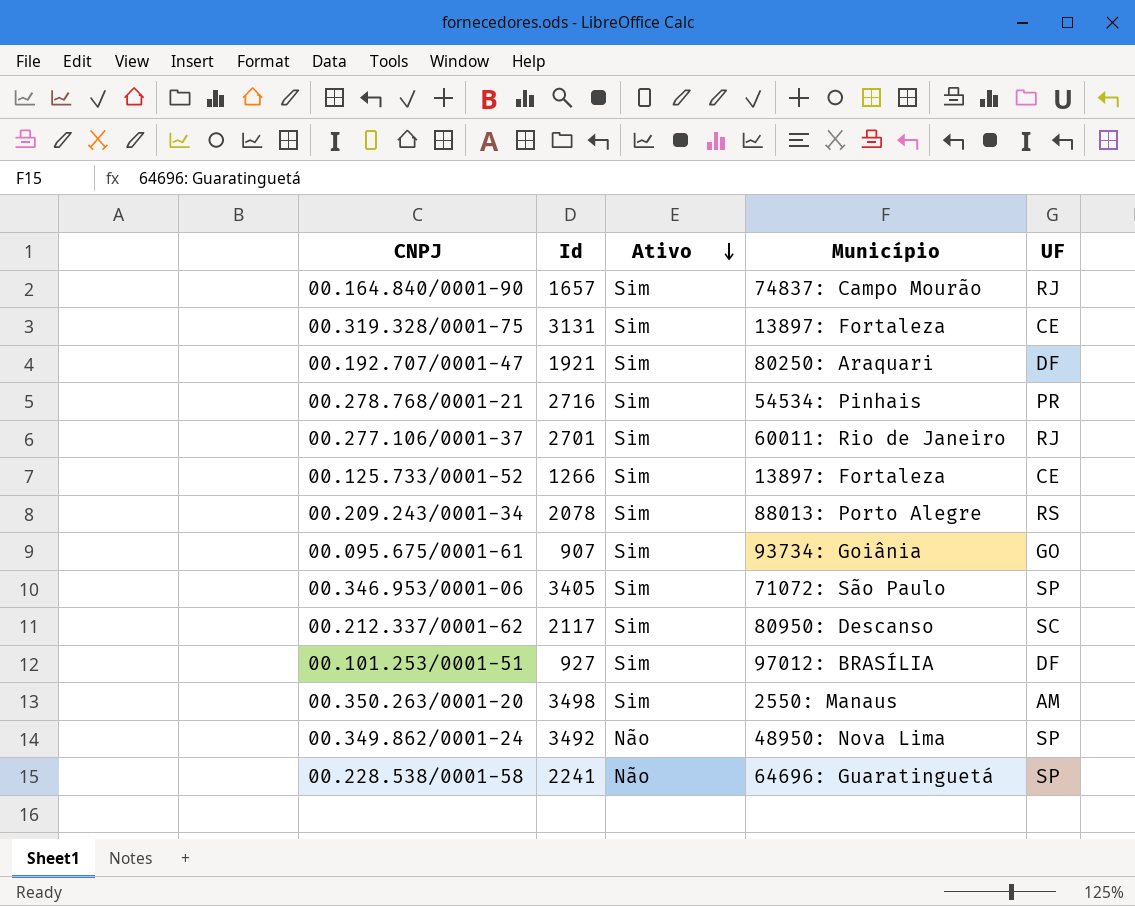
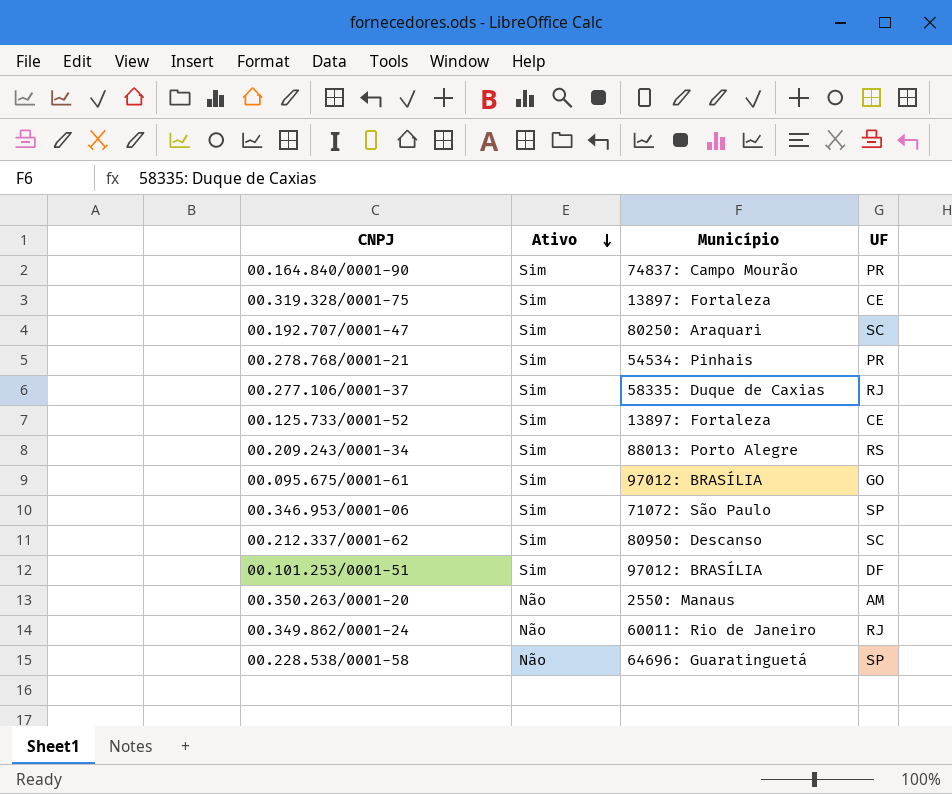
column Id | position: 2 -> none
00.164.840/0001-90 | UF: RJ -> PR
00.192.707/0001-47 | UF: DF -> SC
00.277.106/0001-37 | Município: 60011: Rio de Janeiro -> 58335: Duque de Caxias
00.095.675/0001-61 | Município: 93734: Goiânia -> 97012: BRASÍLIA
00.350.263/0001-20 | Ativo: Sim -> Não
00.349.862/0001-24 | Município: 48950: Nova Lima -> 60011: Rio de Janeiro
00.349.862/0001-24 | UF: SP -> RJ

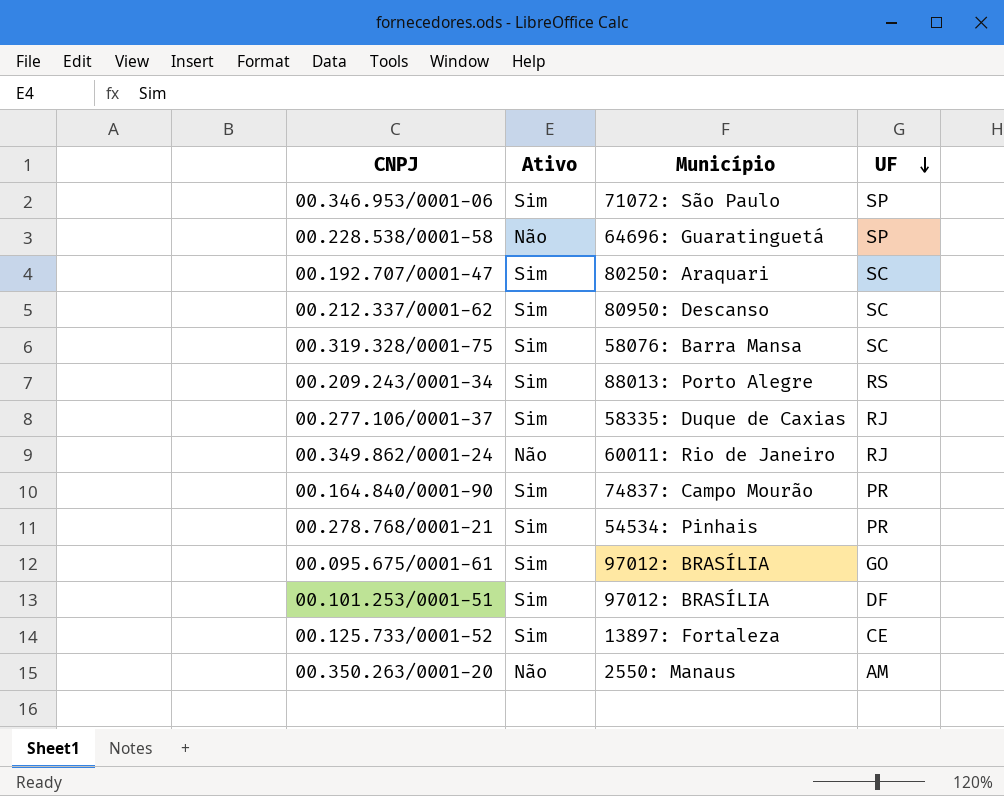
row order: Ativo descending -> UF descending
00.319.328/0001-75 | Município: 13897: Fortaleza -> 58076: Barra Mansa
00.319.328/0001-75 | UF: CE -> SC

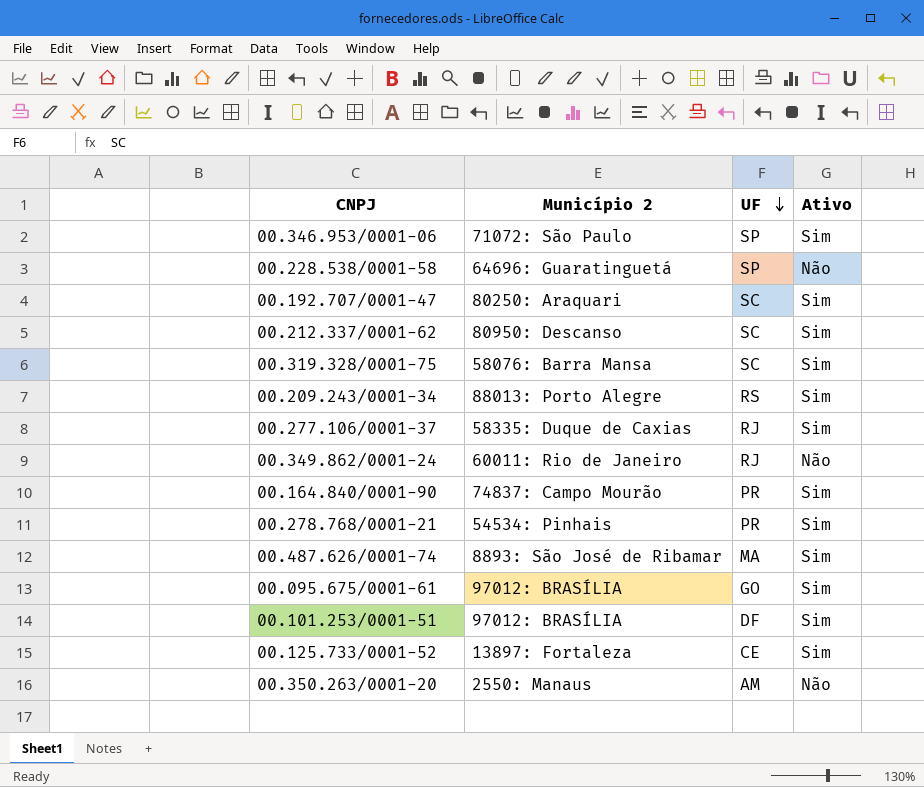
column name: Município -> Município 2
column Ativo | position: 2 -> 4
row 00.487.626/0001-74: none -> 8893: São José de Ribamar | MA | Sim

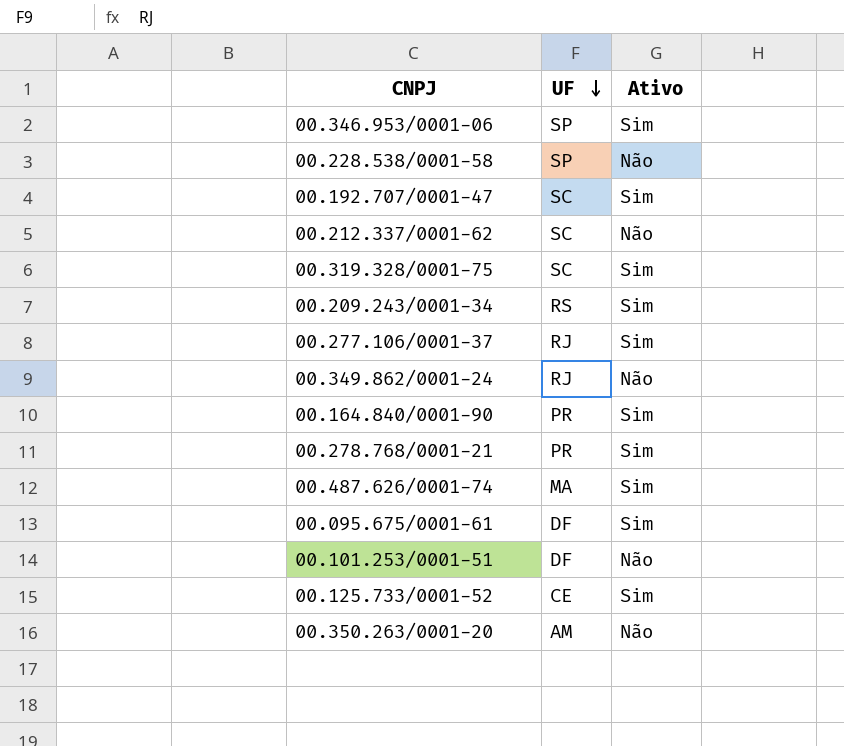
column Município 2 | position: 2 -> none
00.212.337/0001-62 | Ativo: Sim -> Não
00.095.675/0001-61 | UF: GO -> DF
00.101.253/0001-51 | Ativo: Sim -> Não

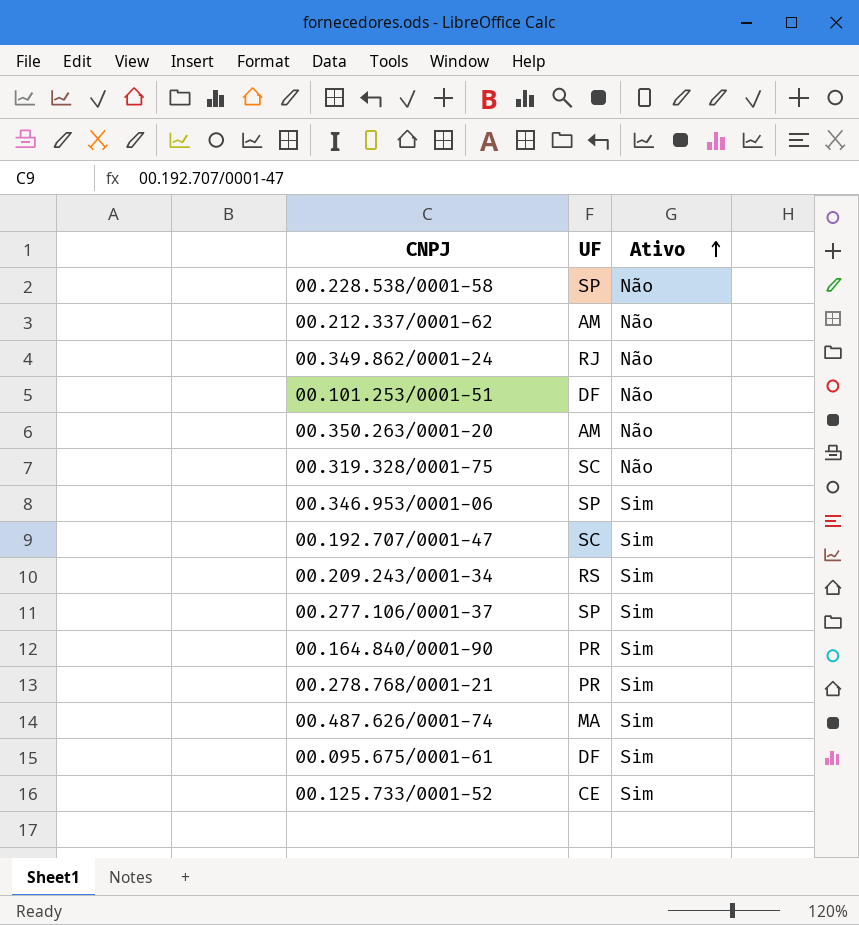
row order: UF descending -> Ativo ascending
00.212.337/0001-62 | UF: SC -> AM
00.319.328/0001-75 | Ativo: Sim -> Não
00.277.106/0001-37 | UF: RJ -> SP

